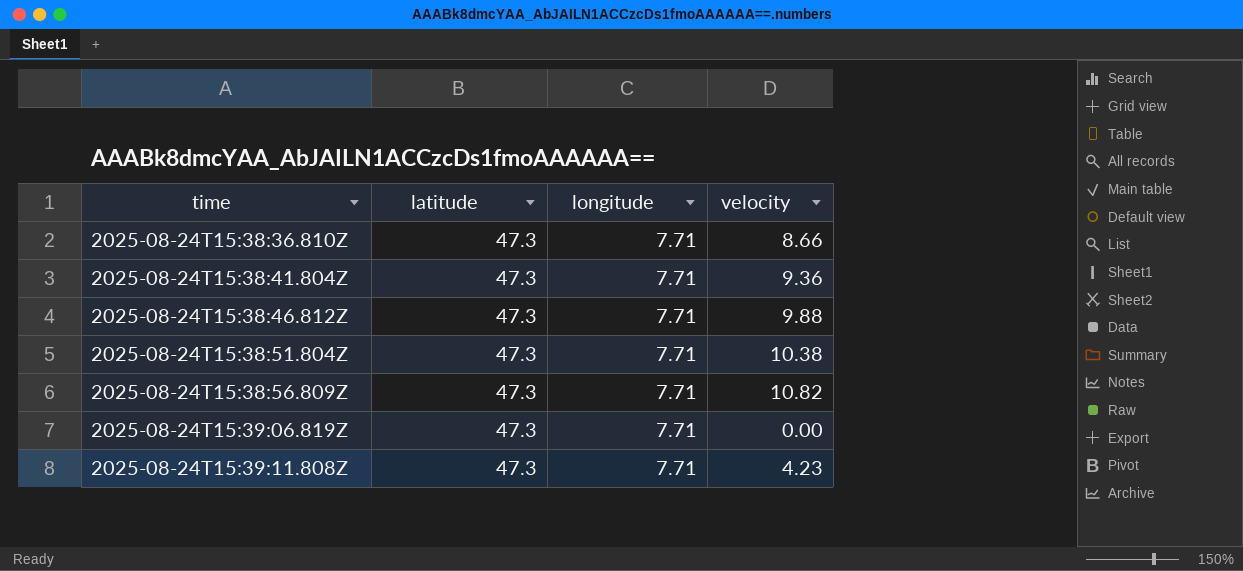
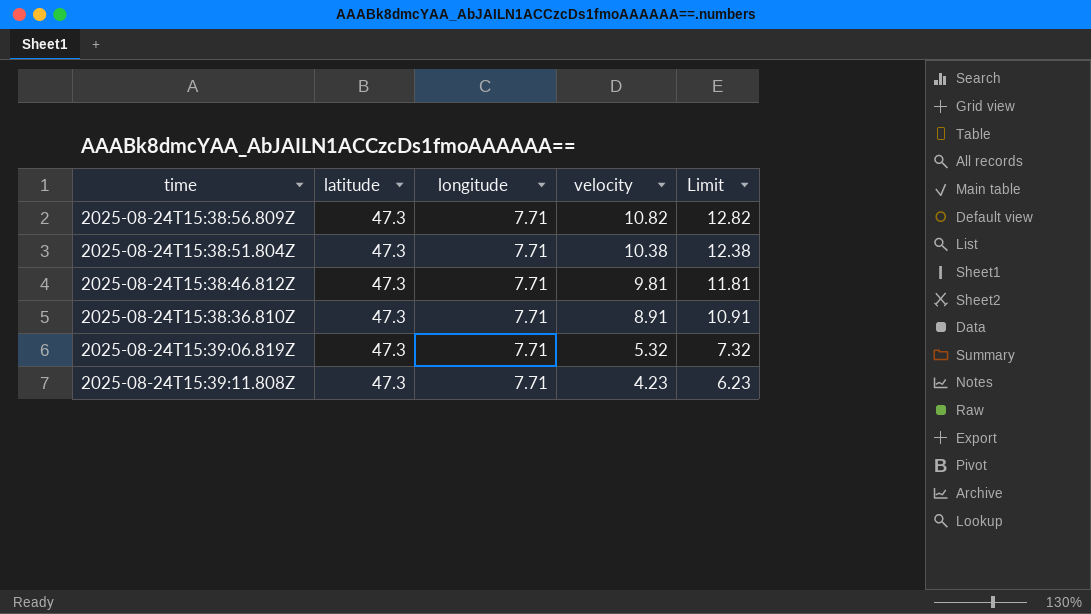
row order: time ascending -> velocity descending
column Limit | formula: none -> [velocity] + 2
row 2025-08-24T15:38:41.804Z: 47.3 | 7.71 | 9.36 -> none
2025-08-24T15:38:46.812Z | velocity: 9.88 -> 9.81
2025-08-24T15:38:36.810Z | velocity: 8.66 -> 8.91
2025-08-24T15:39:06.819Z | velocity: 0.00 -> 5.32

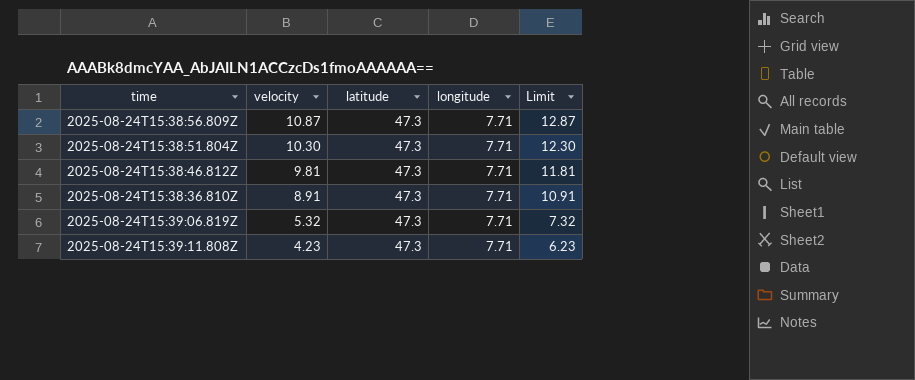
column velocity | position: 4 -> 2
2025-08-24T15:38:56.809Z | velocity: 10.82 -> 10.87
2025-08-24T15:38:56.809Z | Limit: 12.82 -> 12.87
2025-08-24T15:38:51.804Z | velocity: 10.38 -> 10.30
2025-08-24T15:38:51.804Z | Limit: 12.38 -> 12.30

